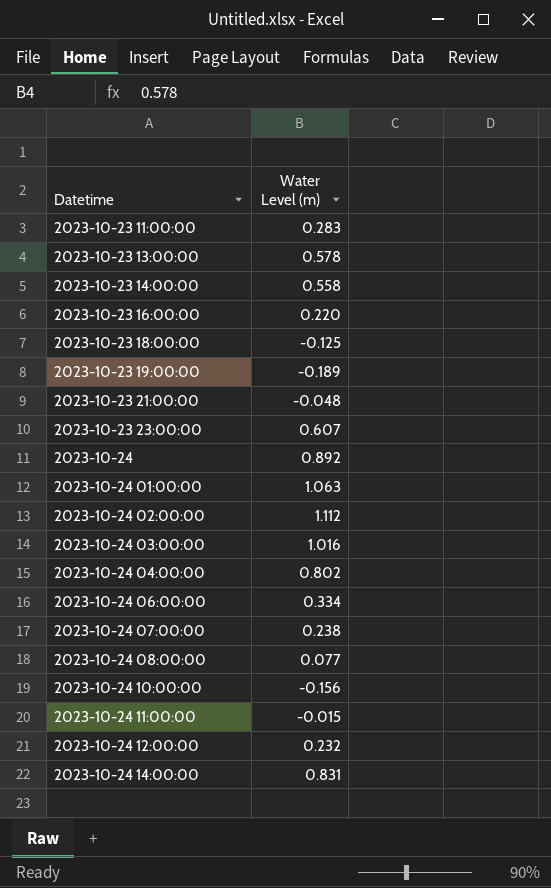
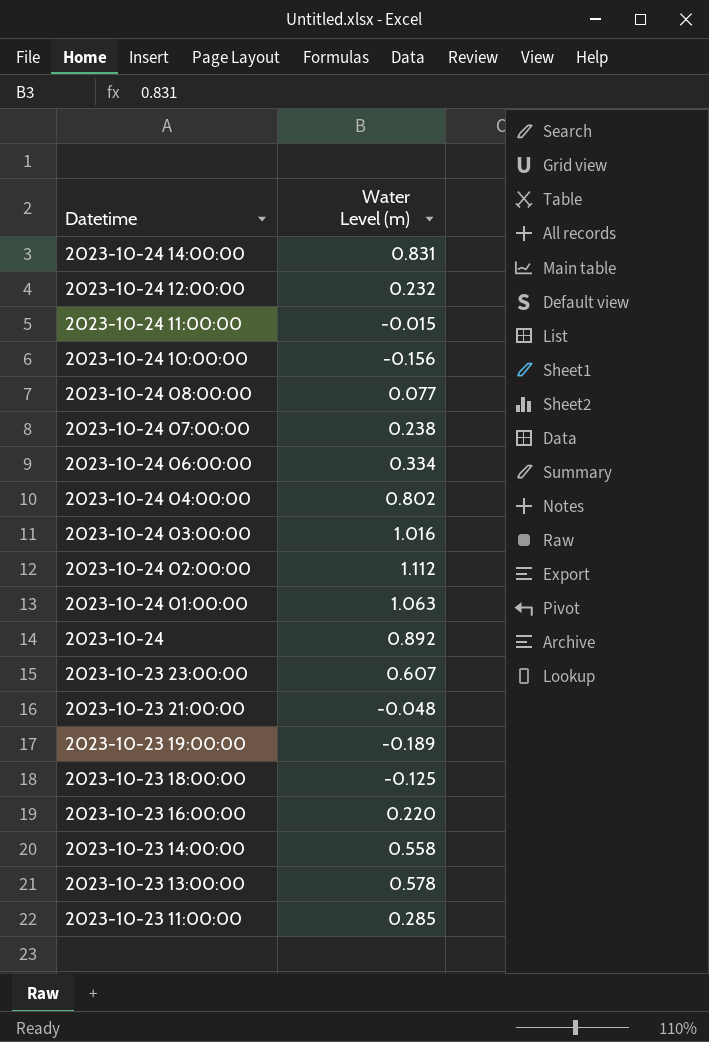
row order: Datetime ascending -> Datetime descending
2023-10-23 11:00:00 | Water Level (m): 0.283 -> 0.285

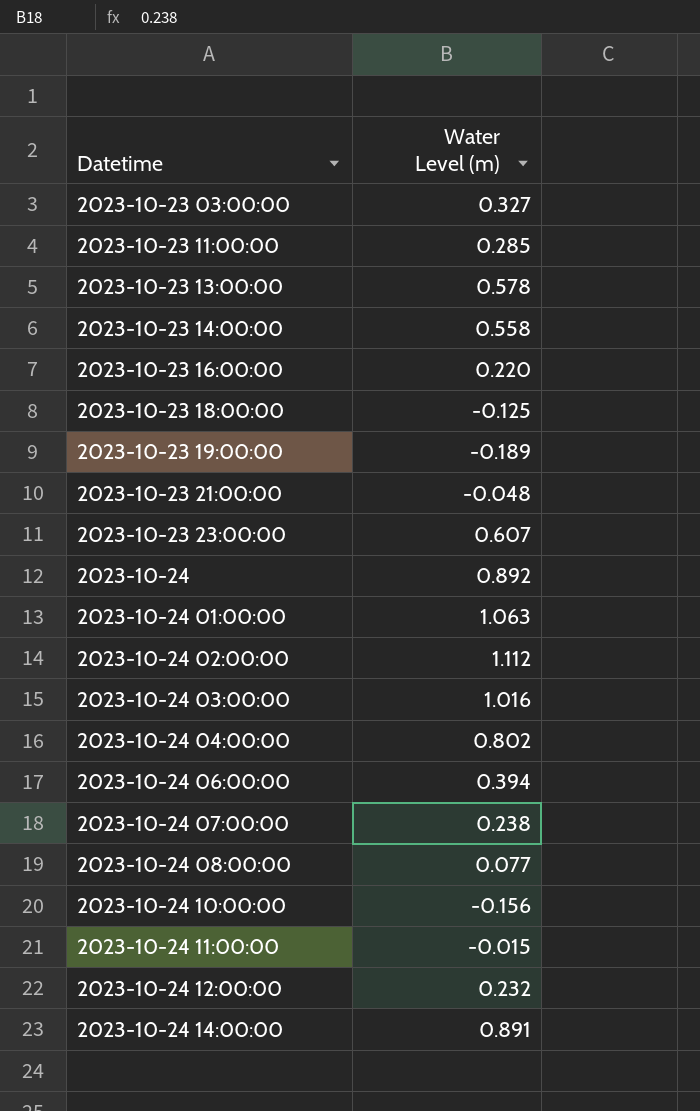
row order: Datetime descending -> Datetime ascending
row 2023-10-23 03:00:00: none -> 0.327
2023-10-24 06:00:00 | Water Level (m): 0.334 -> 0.394
2023-10-24 14:00:00 | Water Level (m): 0.831 -> 0.891

